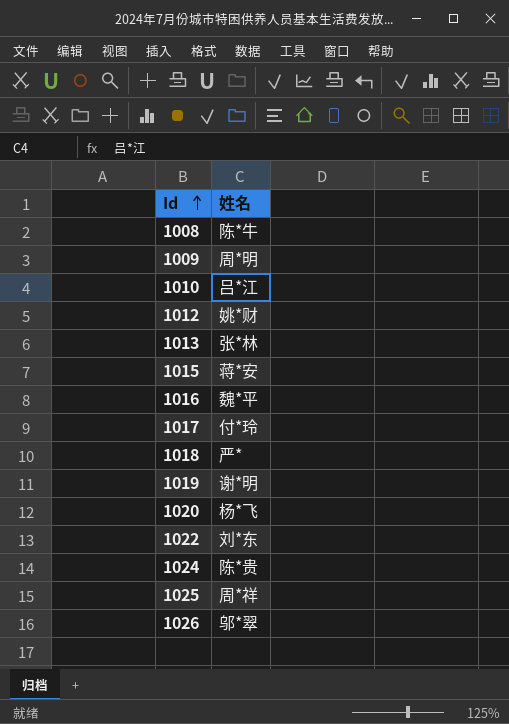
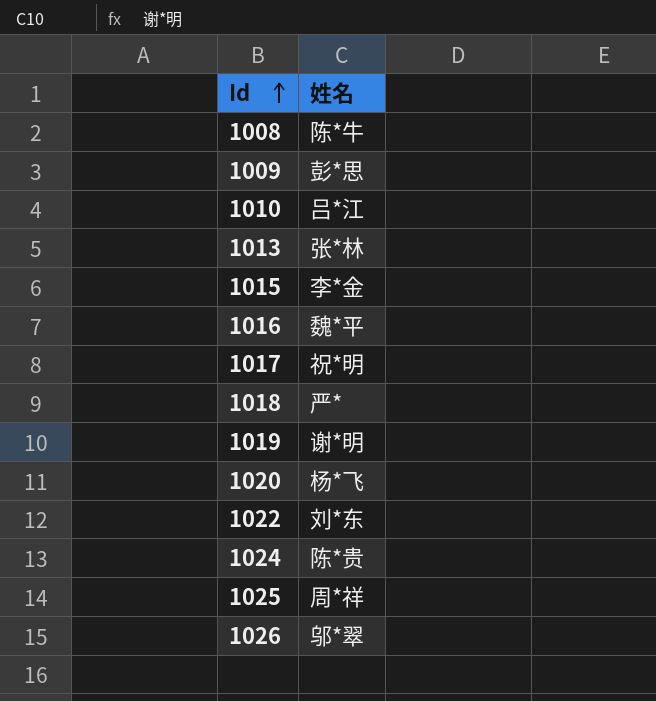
row 1012: 姚*财 -> none
1009 | 姓名: 周*明 -> 彭*思
1015 | 姓名: 蒋*安 -> 李*金
1017 | 姓名: 付*玲 -> 祝*明

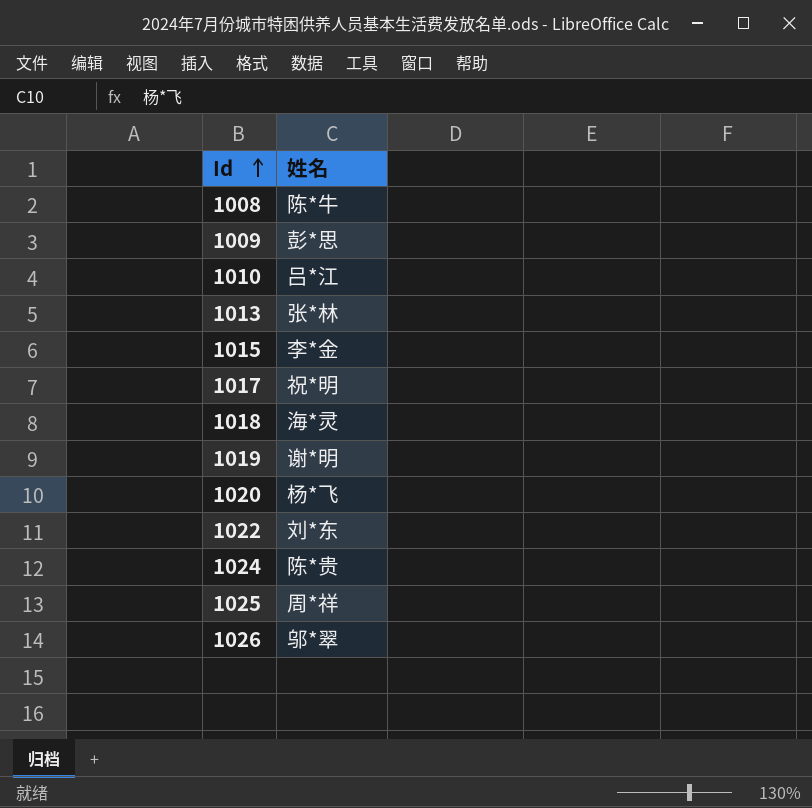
row 1016: 魏*平 -> none
1018 | 姓名: 严* -> 海*灵

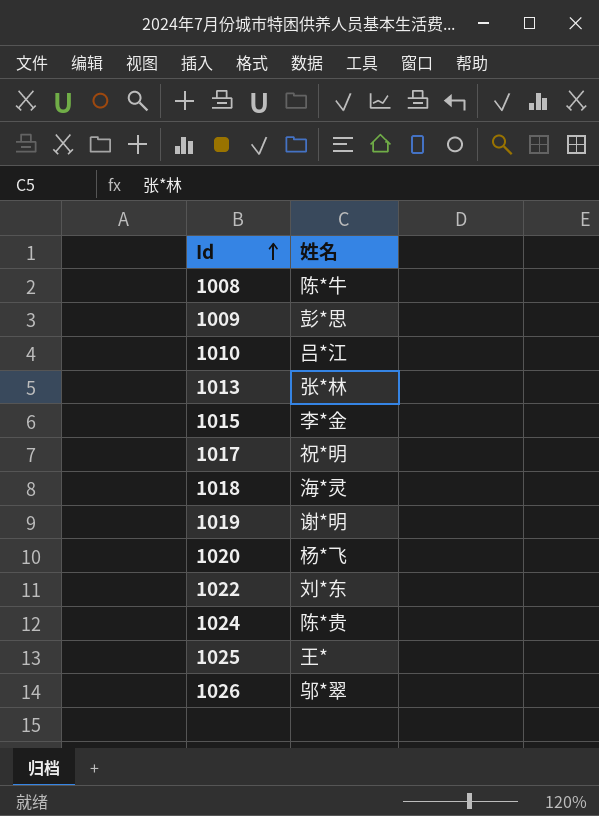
1025 | 姓名: 周*祥 -> 王*

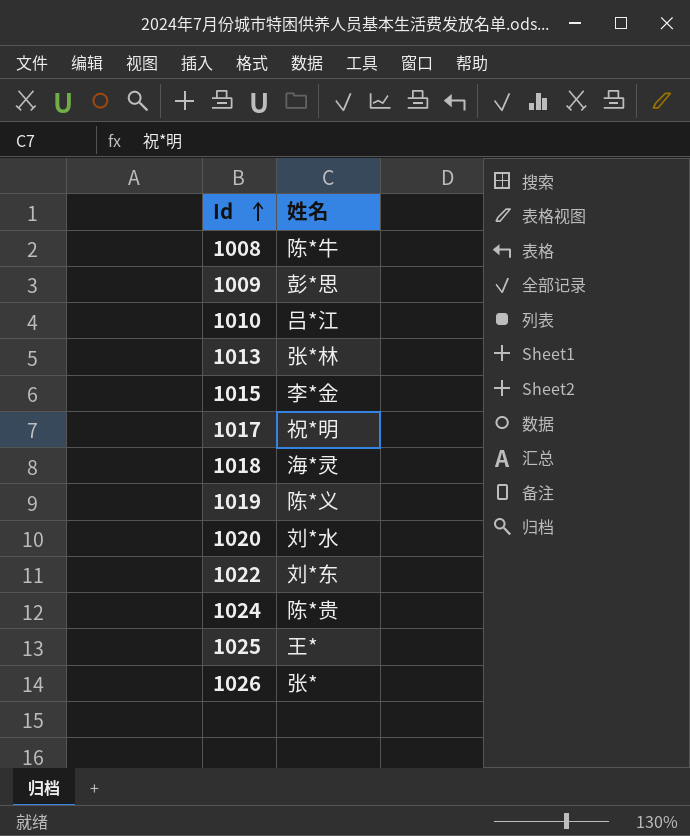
1019 | 姓名: 谢*明 -> 陈*义
1020 | 姓名: 杨*飞 -> 刘*水
1026 | 姓名: 邬*翠 -> 张*

